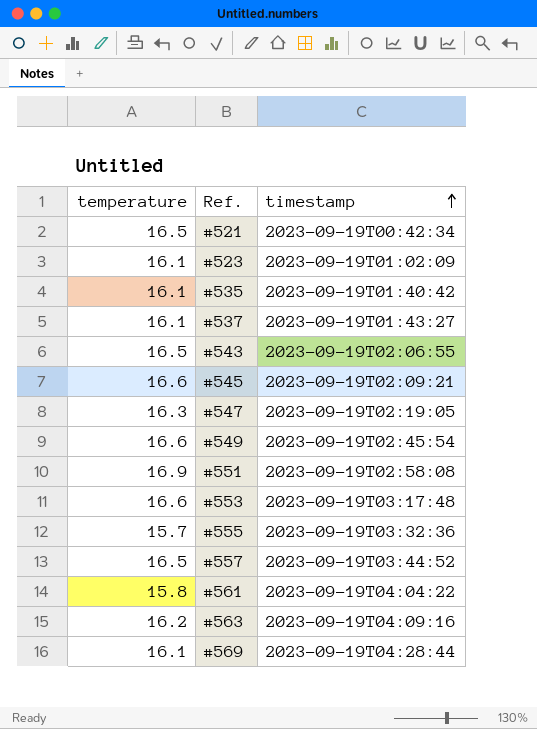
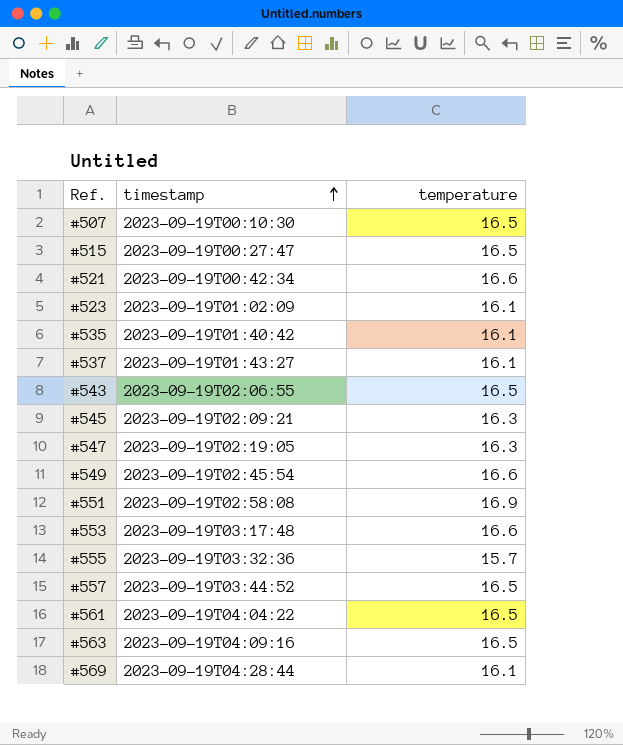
column temperature | position: 1 -> 3
row #507: none -> 2023-09-19T00:10:30 | 16.5
row #515: none -> 2023-09-19T00:27:47 | 16.5
#521 | temperature: 16.5 -> 16.6
#545 | temperature: 16.6 -> 16.3
#561 | temperature: 15.8 -> 16.5
#563 | temperature: 16.2 -> 16.5

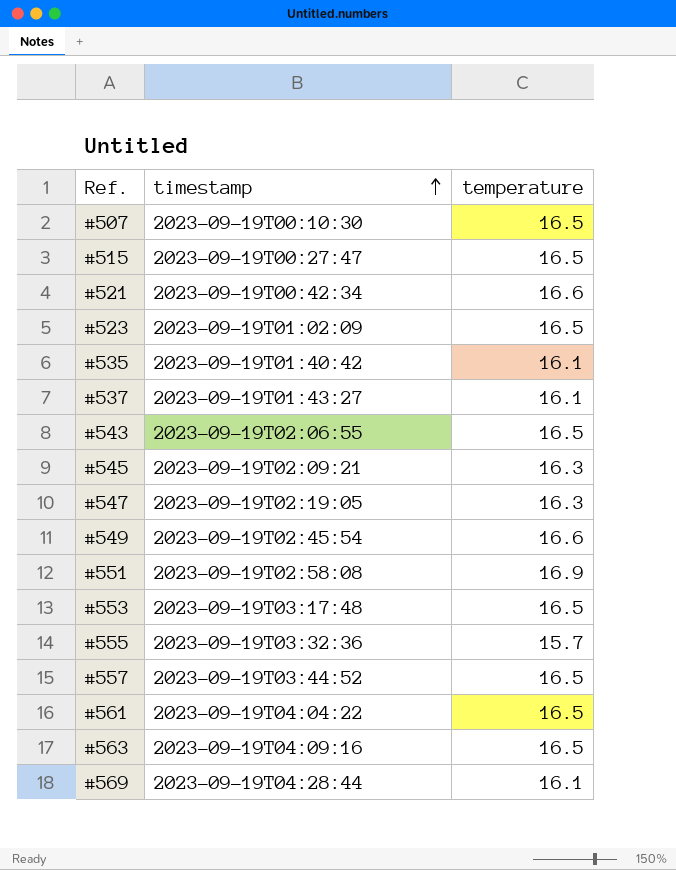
#523 | temperature: 16.1 -> 16.5
#553 | temperature: 16.6 -> 16.5

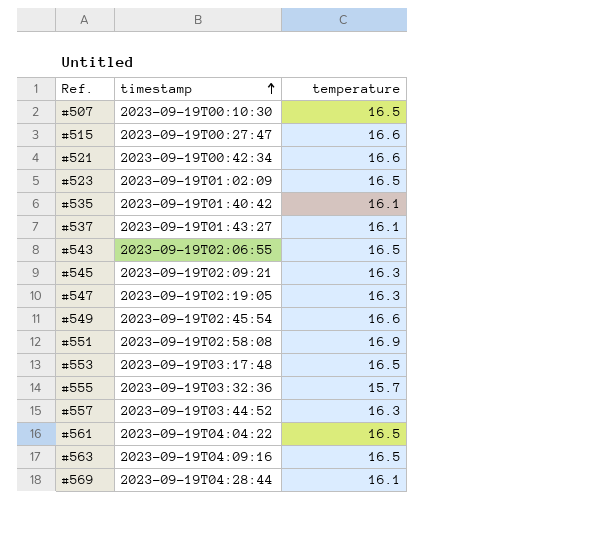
#515 | temperature: 16.5 -> 16.6
#557 | temperature: 16.5 -> 16.3

